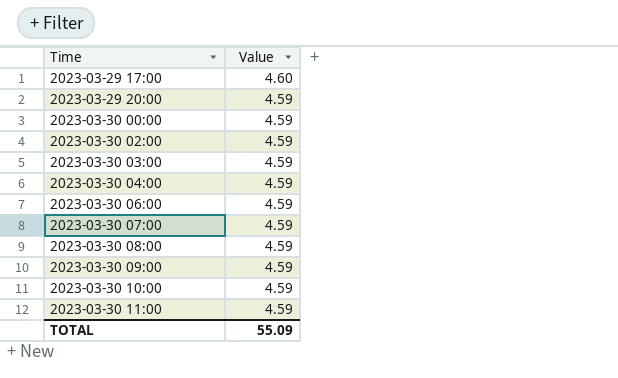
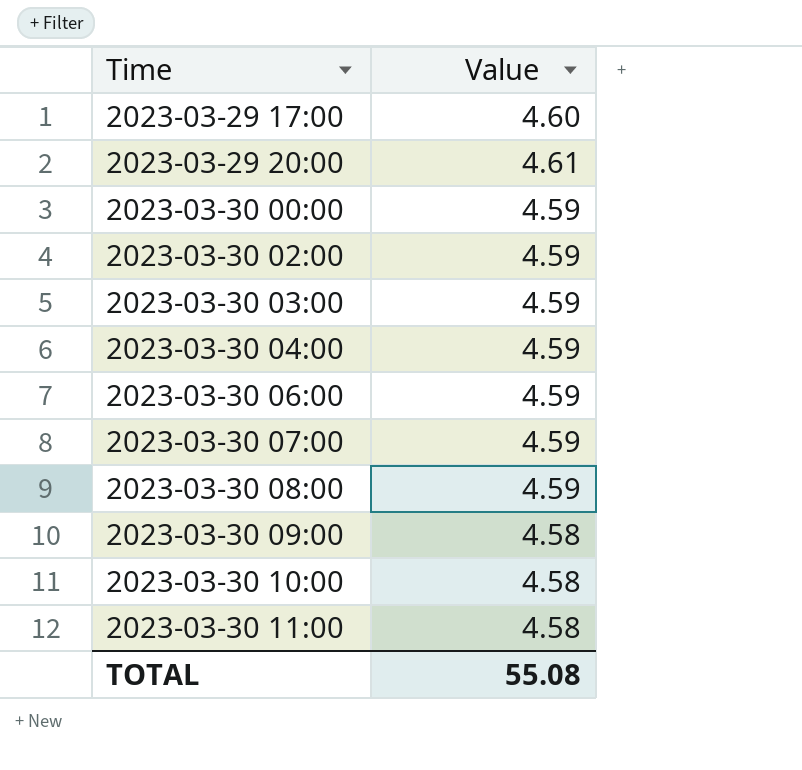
2023-03-29 20:00 | Value: 4.59 -> 4.61
2023-03-30 09:00 | Value: 4.59 -> 4.58
2023-03-30 10:00 | Value: 4.59 -> 4.58
2023-03-30 11:00 | Value: 4.59 -> 4.58
TOTAL | Value: 55.09 -> 55.08

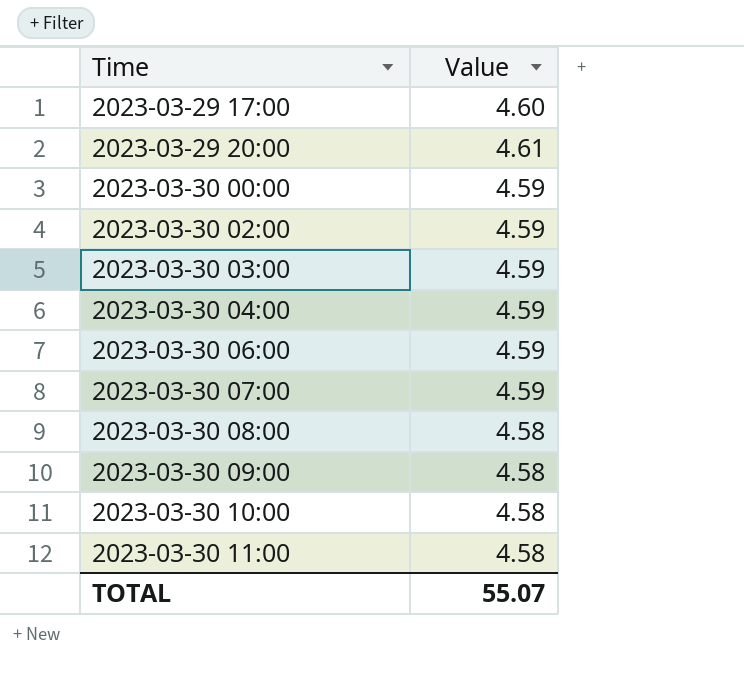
2023-03-30 08:00 | Value: 4.59 -> 4.58
TOTAL | Value: 55.08 -> 55.07

